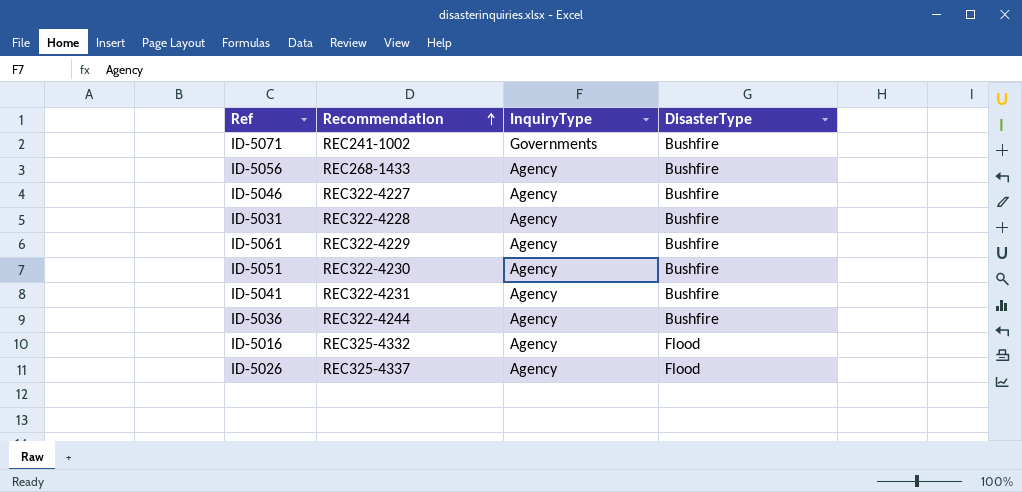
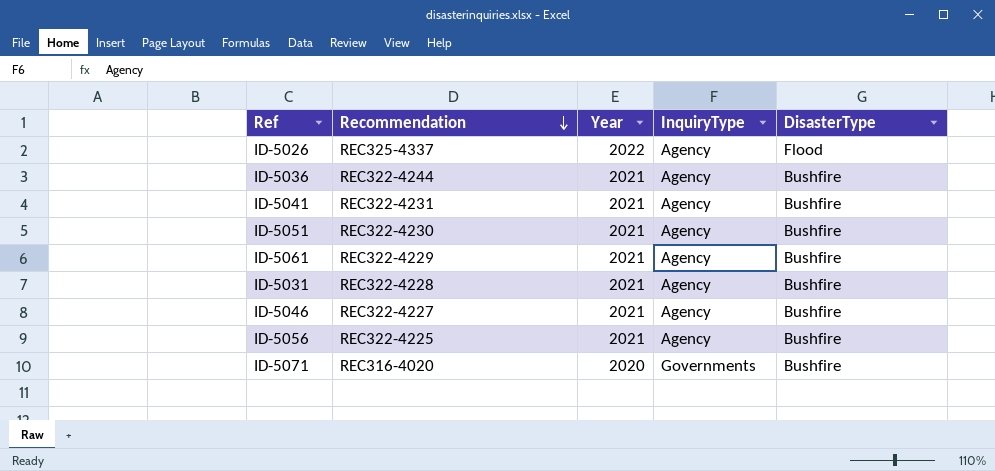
row order: Recommendation ascending -> Recommendation descending
column Year | position: none -> 3
row ID-5016: REC325-4332 | Agency | Flood -> none
ID-5056 | Recommendation: REC268-1433 -> REC322-4225
ID-5071 | Recommendation: REC241-1002 -> REC316-4020

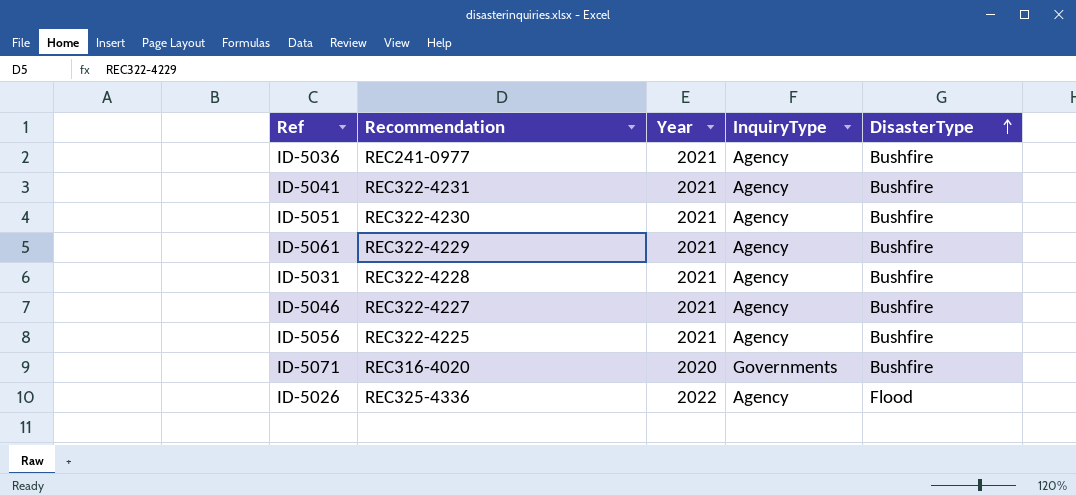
row order: Recommendation descending -> DisasterType ascending
ID-5036 | Recommendation: REC322-4244 -> REC241-0977
ID-5026 | Recommendation: REC325-4337 -> REC325-4336

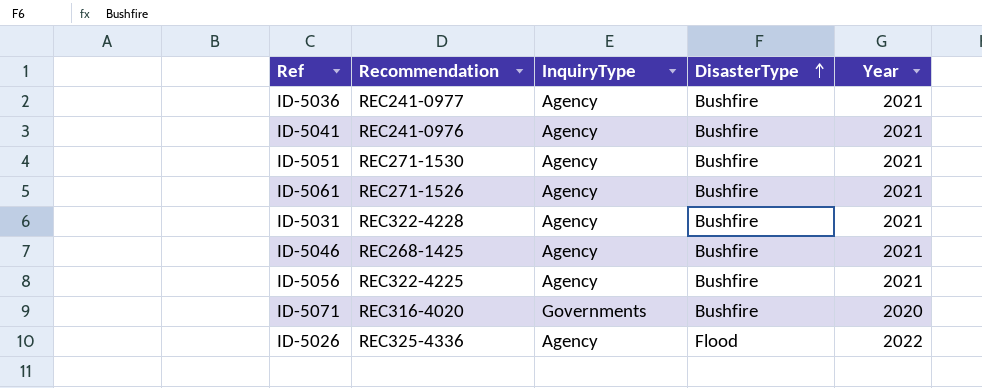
column Year | position: 3 -> 5
ID-5041 | Recommendation: REC322-4231 -> REC241-0976
ID-5051 | Recommendation: REC322-4230 -> REC271-1530
ID-5061 | Recommendation: REC322-4229 -> REC271-1526
ID-5046 | Recommendation: REC322-4227 -> REC268-1425

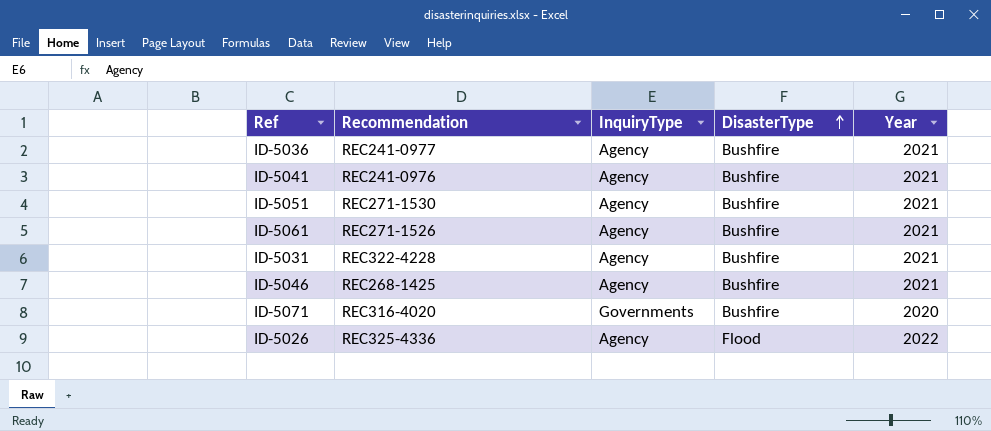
row ID-5056: REC322-4225 | Agency | Bushfire | 2021 -> none

